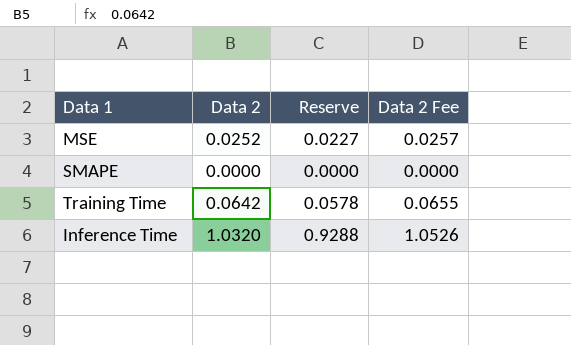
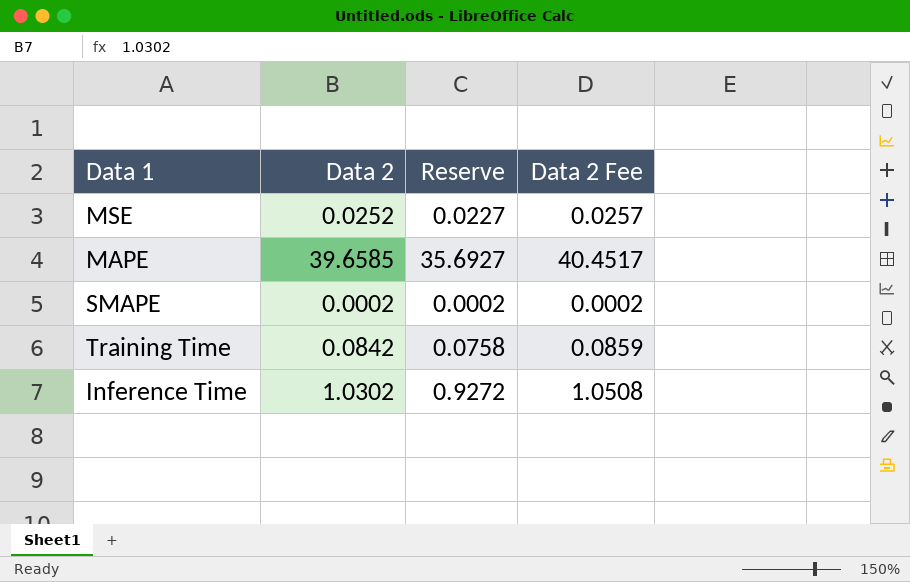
row MAPE: none -> 39.6585 | 35.6927 | 40.4517
SMAPE | Data 2: 0.0000 -> 0.0002
SMAPE | Reserve: 0.0000 -> 0.0002
SMAPE | Data 2 Fee: 0.0000 -> 0.0002
Training Time | Data 2: 0.0642 -> 0.0842
Training Time | Reserve: 0.0578 -> 0.0758
Training Time | Data 2 Fee: 0.0655 -> 0.0859
Inference Time | Data 2: 1.0320 -> 1.0302
Inference Time | Reserve: 0.9288 -> 0.9272
Inference Time | Data 2 Fee: 1.0526 -> 1.0508

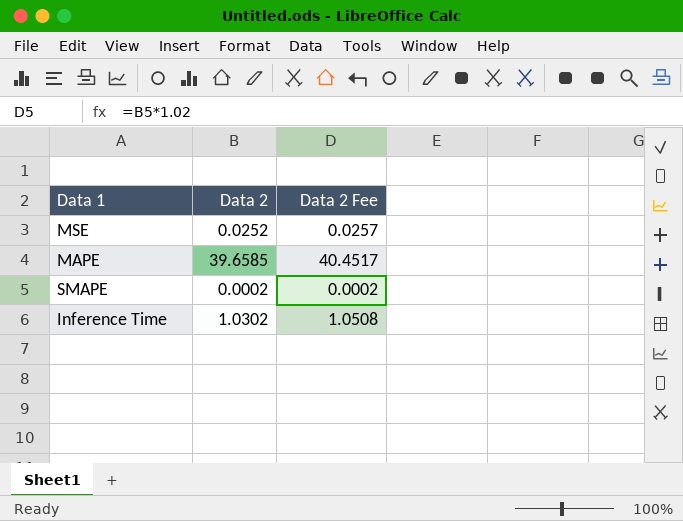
column Reserve | formula: [Data 2] * 0.9 -> none
row Training Time: 0.0842 | 0.0758 | 0.0859 -> none

